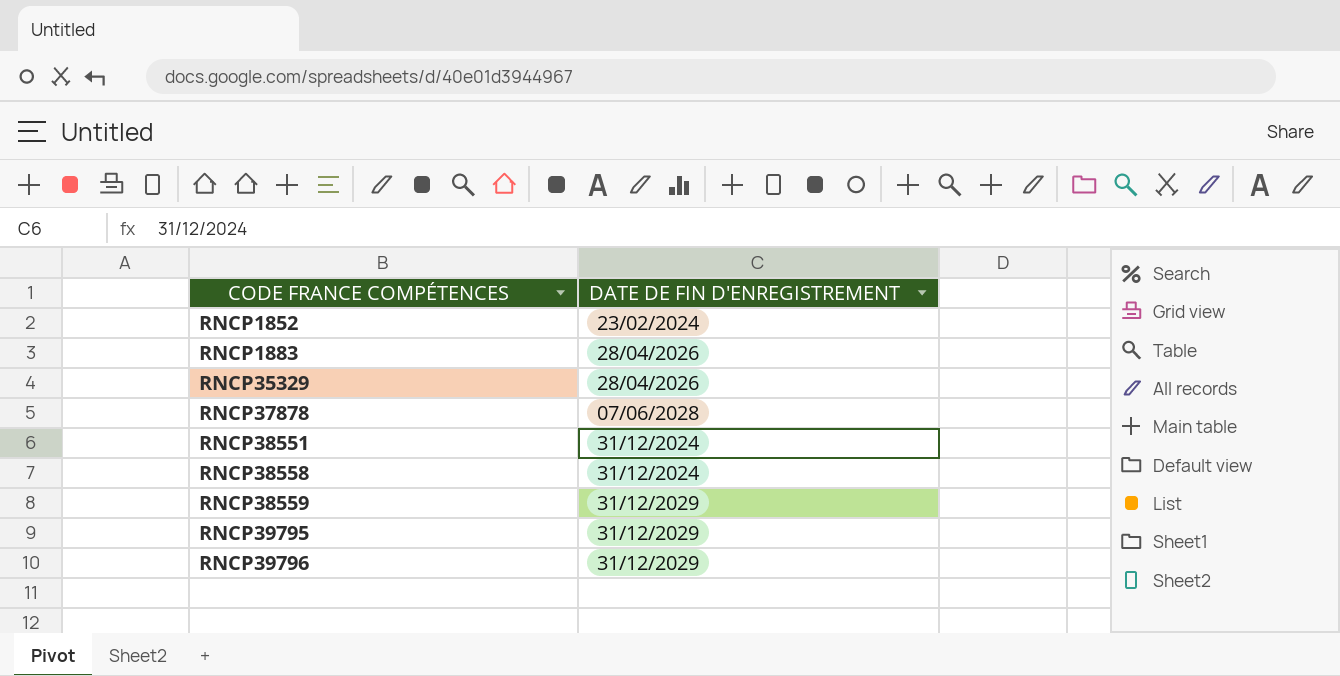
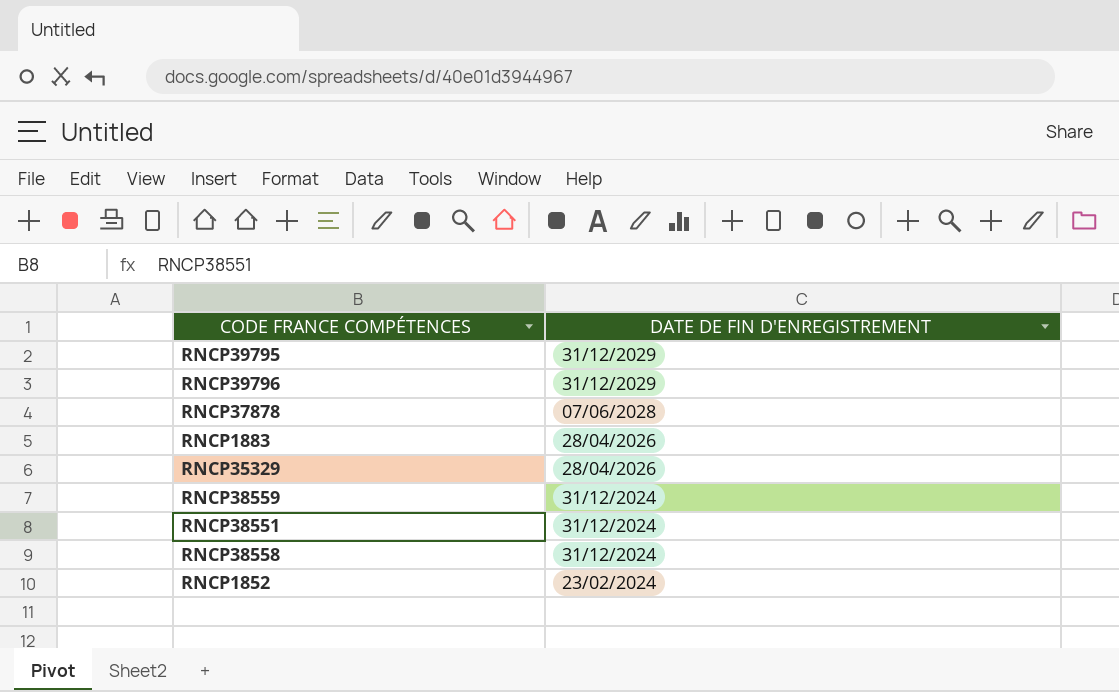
row order: CODE FRANCE COMPÉTENCES ascending -> DATE DE FIN D'ENREGISTREMENT descending
RNCP38559 | DATE DE FIN D'ENREGISTREMENT: 31/12/2029 -> 31/12/2024

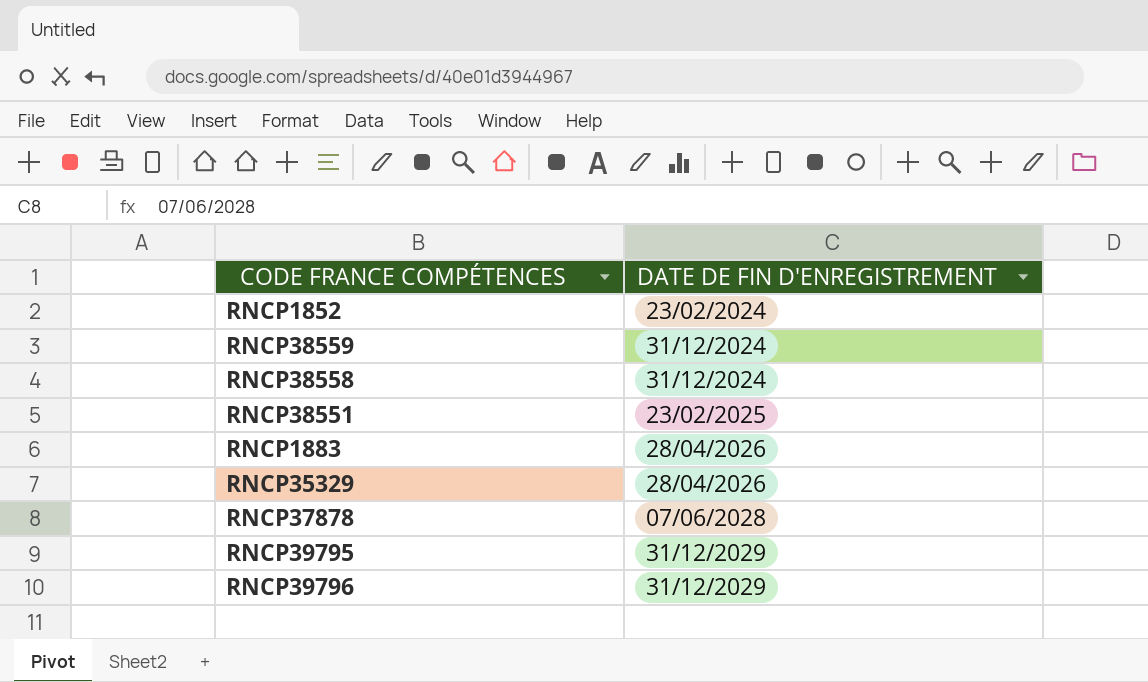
row order: DATE DE FIN D'ENREGISTREMENT descending -> DATE DE FIN D'ENREGISTREMENT ascending
RNCP38551 | DATE DE FIN D'ENREGISTREMENT: 31/12/2024 -> 23/02/2025

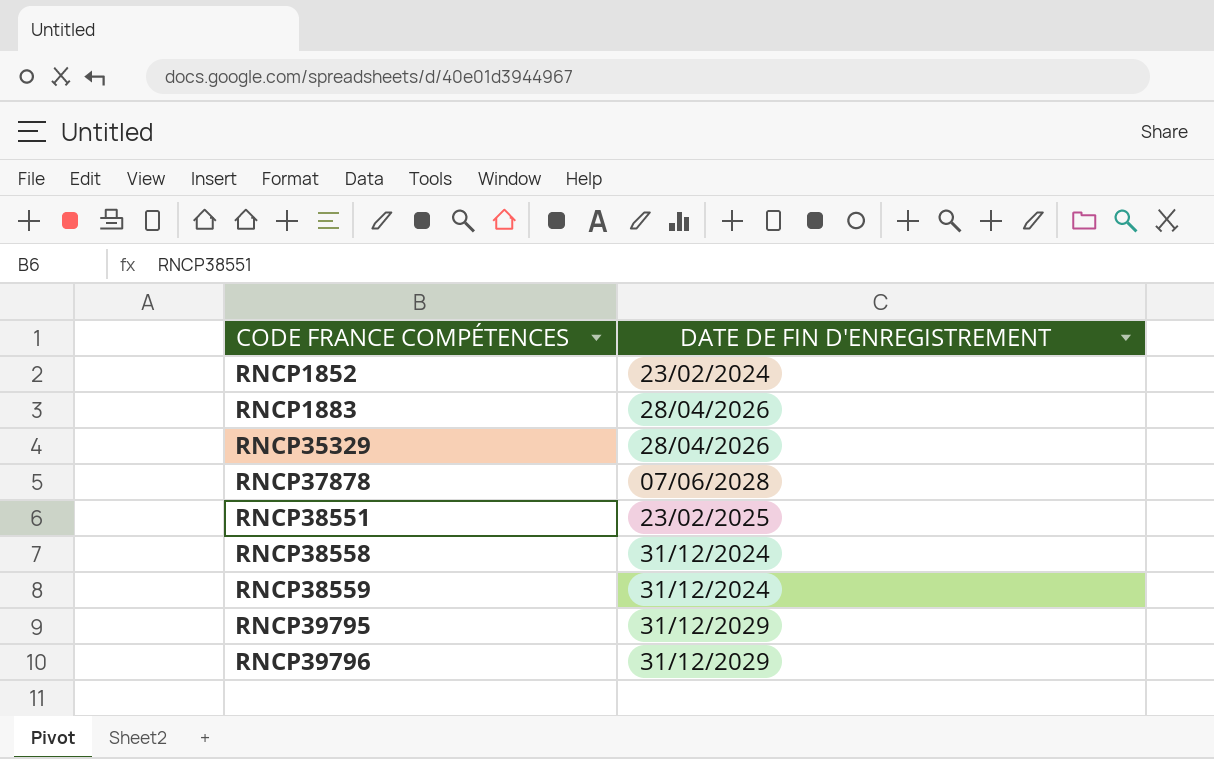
row order: DATE DE FIN D'ENREGISTREMENT ascending -> CODE FRANCE COMPÉTENCES ascending

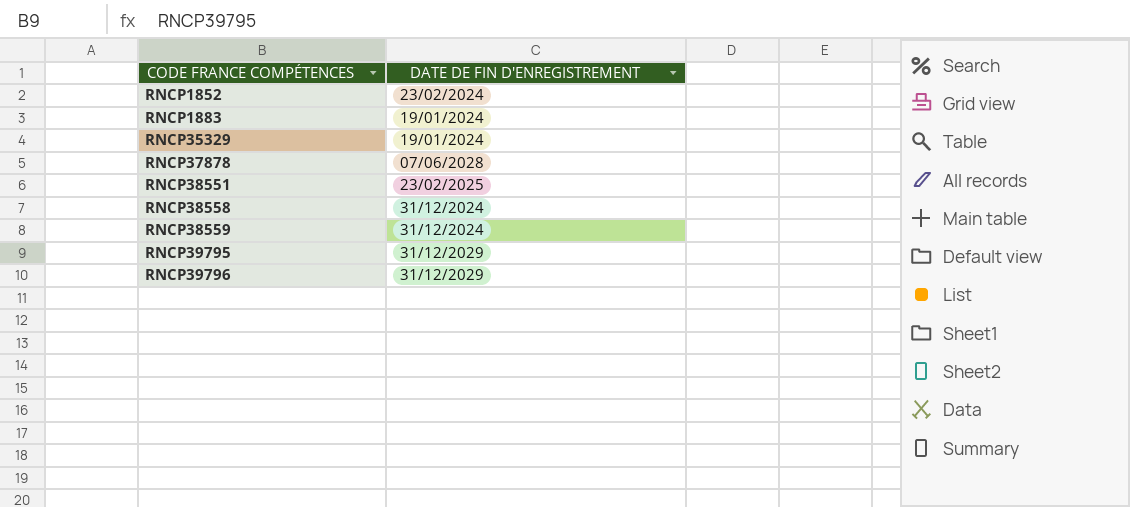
RNCP1883 | DATE DE FIN D'ENREGISTREMENT: 28/04/2026 -> 19/01/2024
RNCP35329 | DATE DE FIN D'ENREGISTREMENT: 28/04/2026 -> 19/01/2024

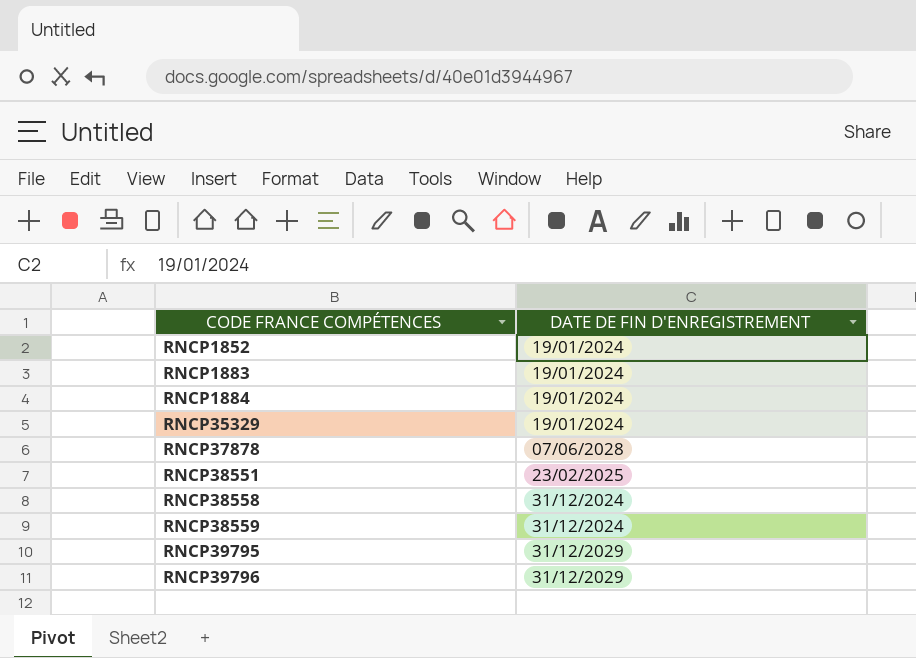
RNCP1852 | DATE DE FIN D'ENREGISTREMENT: 23/02/2024 -> 19/01/2024
row RNCP1884: none -> 19/01/2024

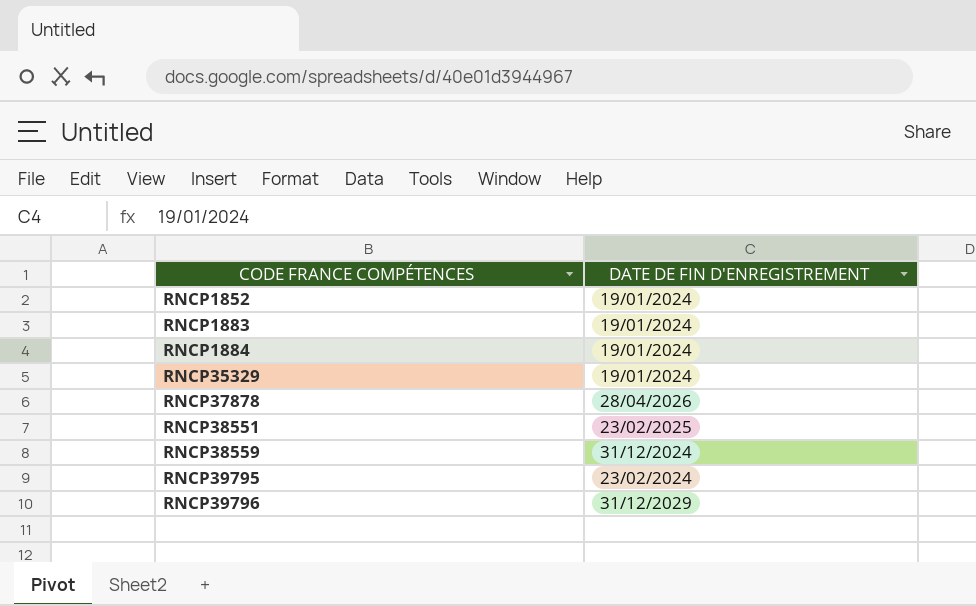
row RNCP38558: 31/12/2024 -> none
RNCP37878 | DATE DE FIN D'ENREGISTREMENT: 07/06/2028 -> 28/04/2026
RNCP39795 | DATE DE FIN D'ENREGISTREMENT: 31/12/2029 -> 23/02/2024

